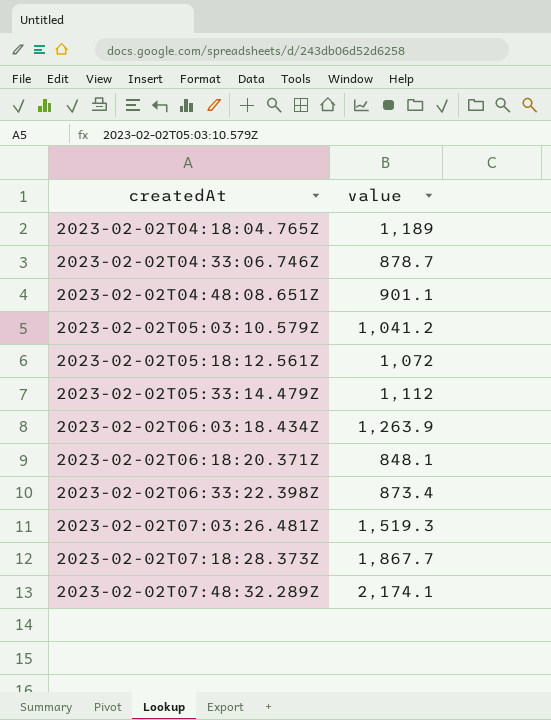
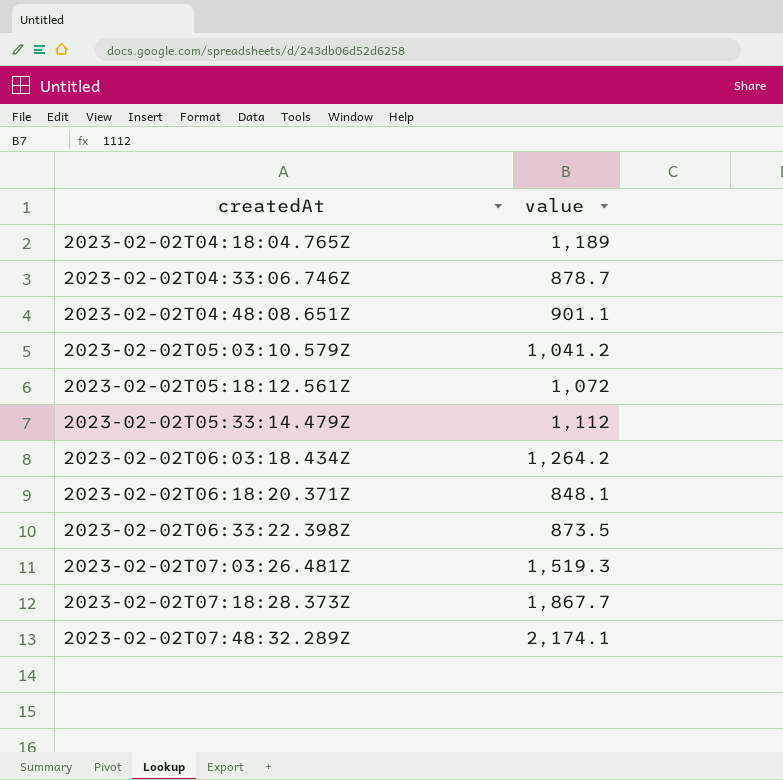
2023-02-02T06:03:18.434Z | value: 1,263.9 -> 1,264.2
2023-02-02T06:33:22.398Z | value: 873.4 -> 873.5

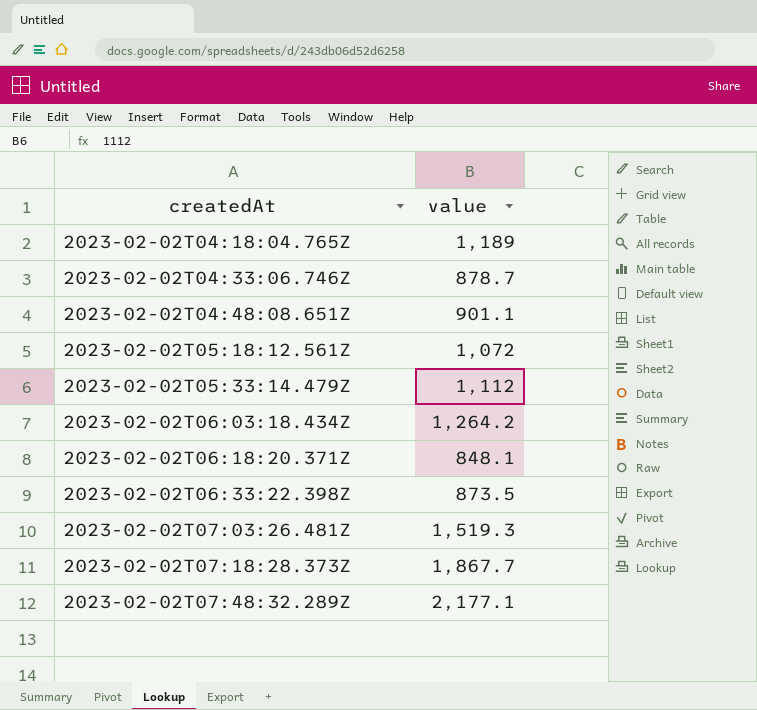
row 2023-02-02T05:03:10.579Z: 1,041.2 -> none
2023-02-02T07:48:32.289Z | value: 2,174.1 -> 2,177.1

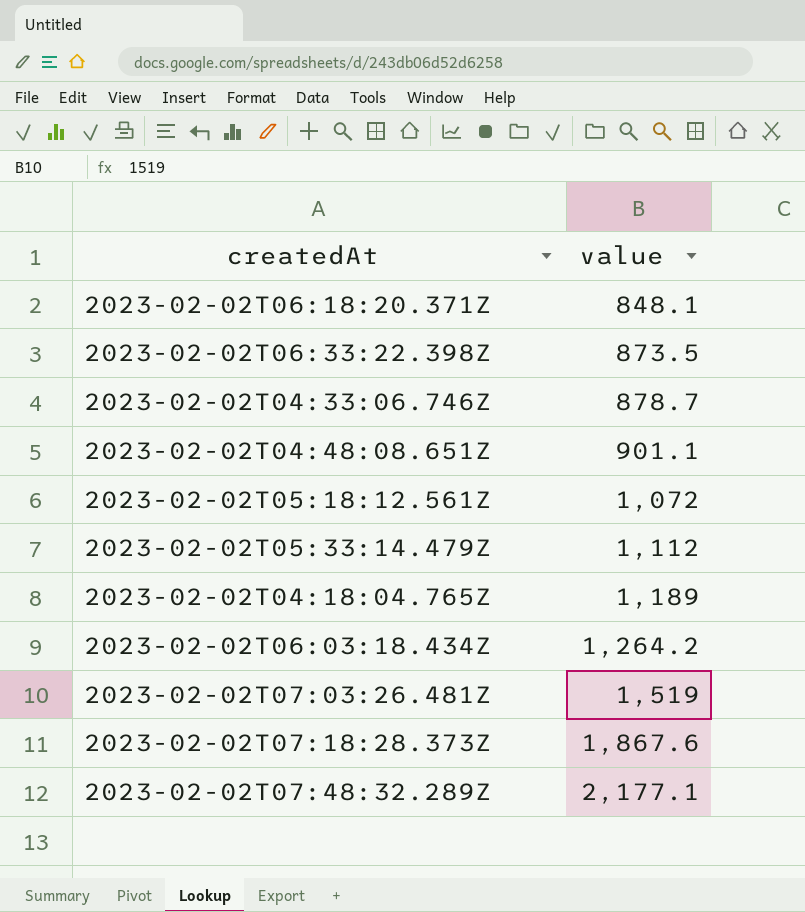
row order: createdAt ascending -> value ascending
2023-02-02T07:03:26.481Z | value: 1,519.3 -> 1,519
2023-02-02T07:18:28.373Z | value: 1,867.7 -> 1,867.6

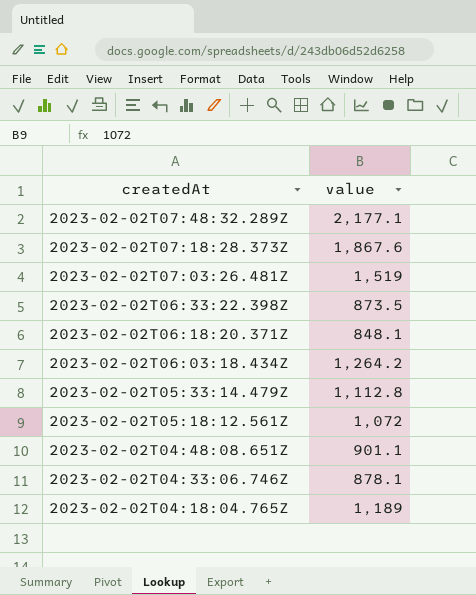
row order: value ascending -> createdAt descending
2023-02-02T05:33:14.479Z | value: 1,112 -> 1,112.8
2023-02-02T04:33:06.746Z | value: 878.7 -> 878.1

